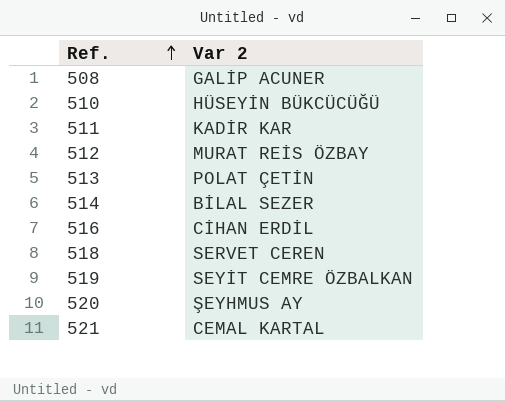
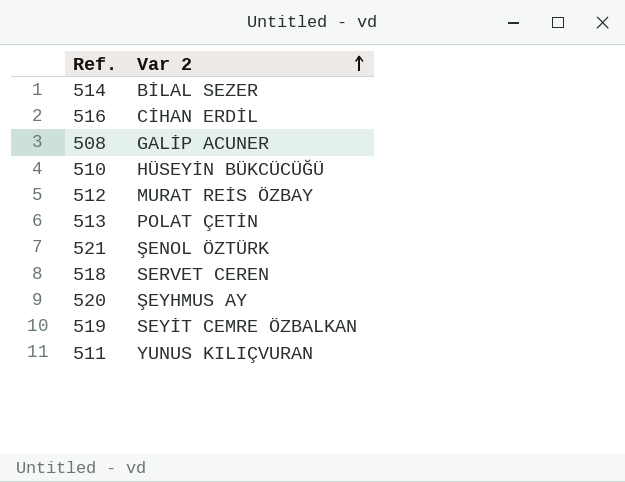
row order: Ref. ascending -> Var 2 ascending
521 | Var 2: CEMAL KARTAL -> ŞENOL ÖZTÜRK
511 | Var 2: KADİR KAR -> YUNUS KILIÇVURAN

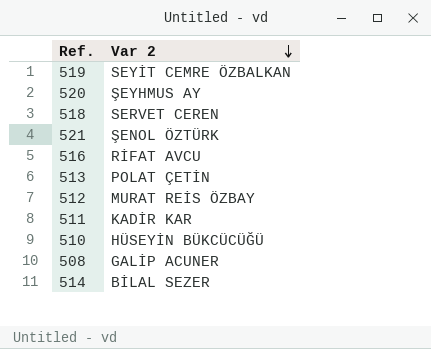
row order: Var 2 ascending -> Var 2 descending
516 | Var 2: CİHAN ERDİL -> RİFAT AVCU
511 | Var 2: YUNUS KILIÇVURAN -> KADİR KAR

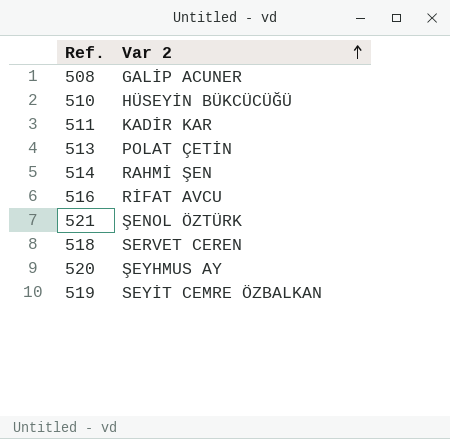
row order: Var 2 descending -> Var 2 ascending
row 512: MURAT REİS ÖZBAY -> none
514 | Var 2: BİLAL SEZER -> RAHMİ ŞEN

